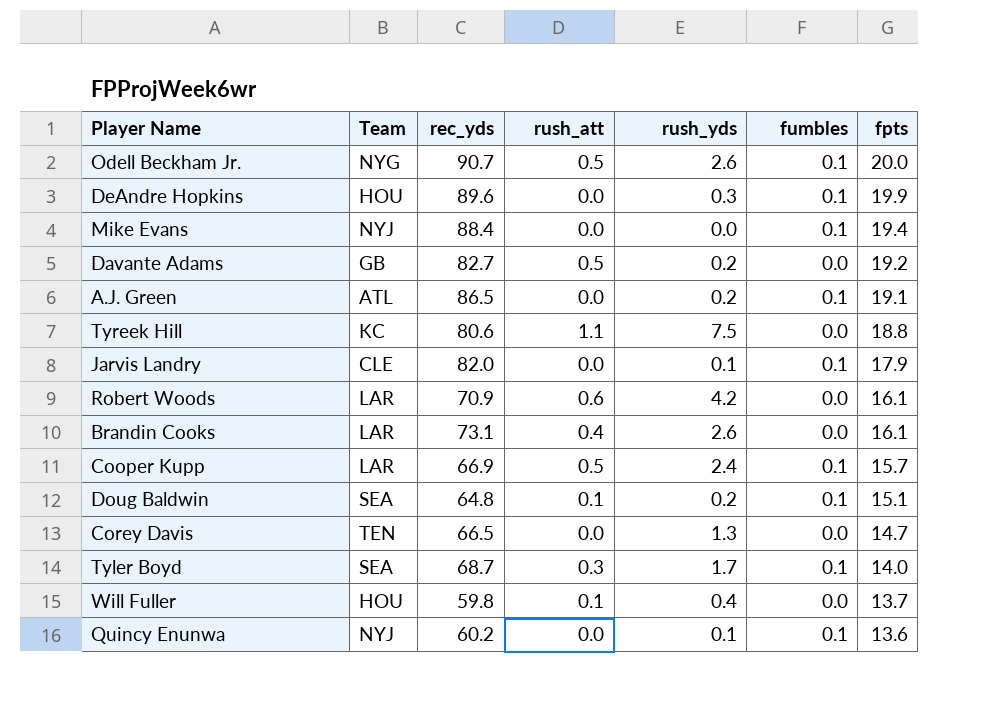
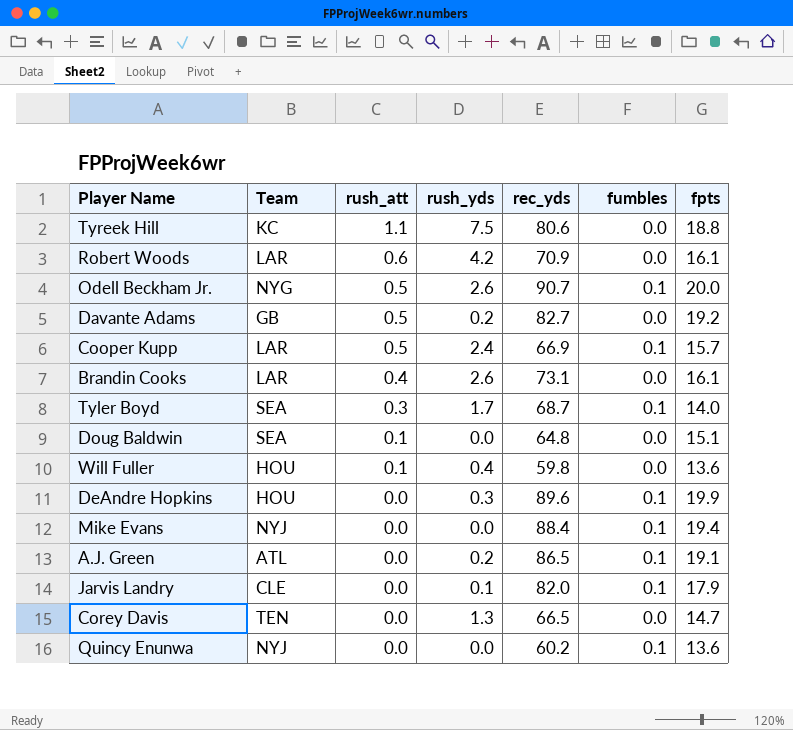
row order: fpts descending -> rush_att descending
column rec_yds | position: 3 -> 5
Doug Baldwin | rush_yds: 0.2 -> 0.0
Doug Baldwin | fumbles: 0.1 -> 0.0
Will Fuller | fpts: 13.7 -> 13.6
Quincy Enunwa | rush_yds: 0.1 -> 0.0

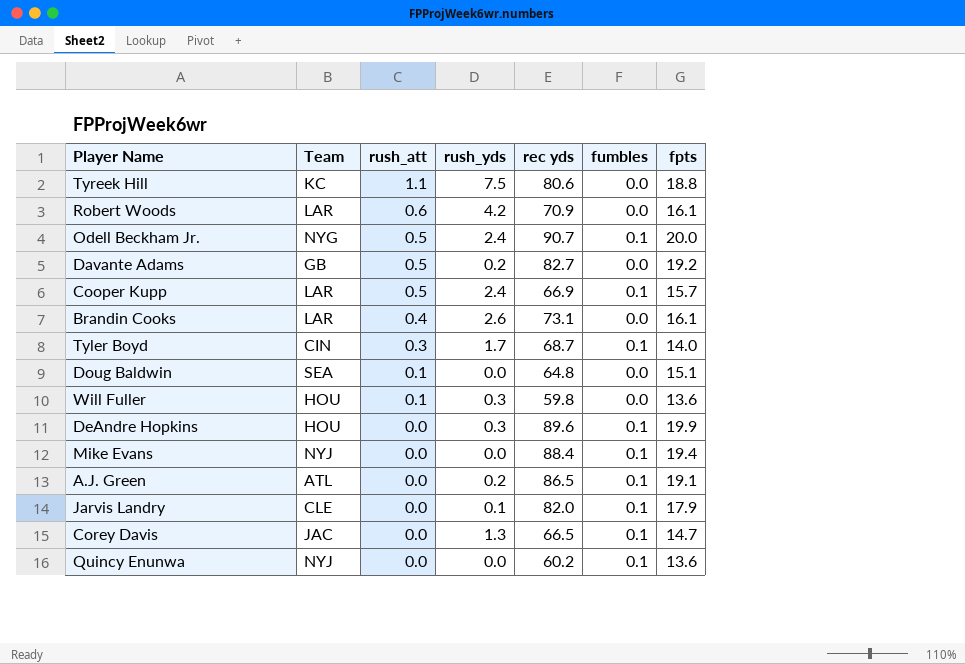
column name: rec_yds -> rec yds
Odell Beckham Jr. | rush_yds: 2.6 -> 2.4
Tyler Boyd | Team: SEA -> CIN
Will Fuller | rush_yds: 0.4 -> 0.3
Corey Davis | Team: TEN -> JAC
Corey Davis | fumbles: 0.0 -> 0.1

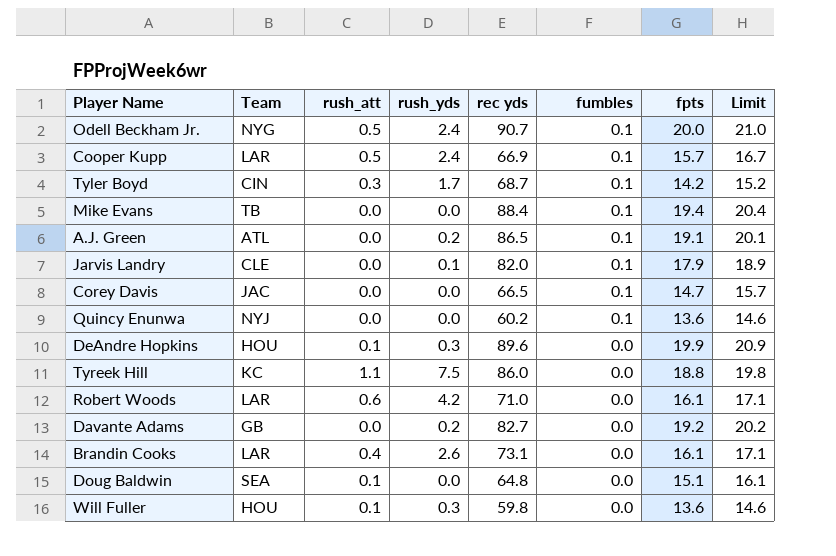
row order: rush_att descending -> fumbles descending
column Limit | formula: none -> [fpts] + 1
Tyler Boyd | fpts: 14.0 -> 14.2
Mike Evans | Team: NYJ -> TB
Corey Davis | rush_yds: 1.3 -> 0.0
DeAndre Hopkins | rush_att: 0.0 -> 0.1
DeAndre Hopkins | fumbles: 0.1 -> 0.0
Tyreek Hill | rec yds: 80.6 -> 86.0
Robert Woods | rec yds: 70.9 -> 71.0
Davante Adams | rush_att: 0.5 -> 0.0

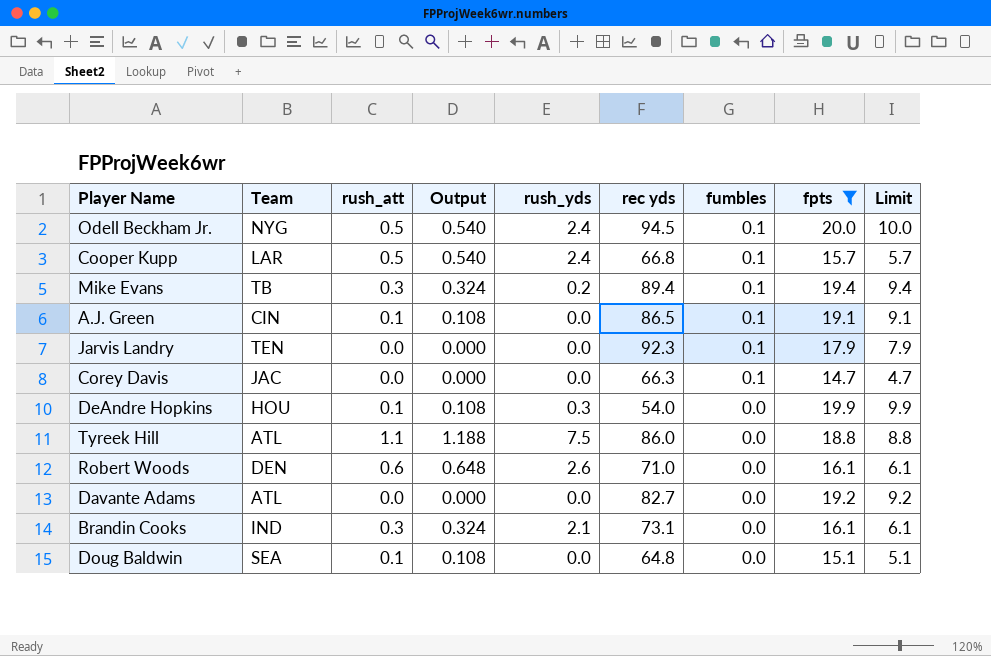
filter: none -> fpts >= 14.7
column Output | formula: none -> [rush_att] * 1.08
column Limit | formula: [fpts] + 1 -> [fpts] - 10
Odell Beckham Jr. | rec yds: 90.7 -> 94.5
Cooper Kupp | rec yds: 66.9 -> 66.8
Mike Evans | rush_att: 0.0 -> 0.3
Mike Evans | rush_yds: 0.0 -> 0.2
Mike Evans | rec yds: 88.4 -> 89.4
A.J. Green | Team: ATL -> CIN
A.J. Green | rush_att: 0.0 -> 0.1
A.J. Green | rush_yds: 0.2 -> 0.0
Jarvis Landry | Team: CLE -> TEN
Jarvis Landry | rush_yds: 0.1 -> 0.0
Jarvis Landry | rec yds: 82.0 -> 92.3
Corey Davis | rec yds: 66.5 -> 66.3
DeAndre Hopkins | rec yds: 89.6 -> 54.0
Tyreek Hill | Team: KC -> ATL
Robert Woods | Team: LAR -> DEN
Robert Woods | rush_yds: 4.2 -> 2.6
Davante Adams | Team: GB -> ATL
Davante Adams | rush_yds: 0.2 -> 0.0
Brandin Cooks | Team: LAR -> IND
Brandin Cooks | rush_att: 0.4 -> 0.3
Brandin Cooks | rush_yds: 2.6 -> 2.1

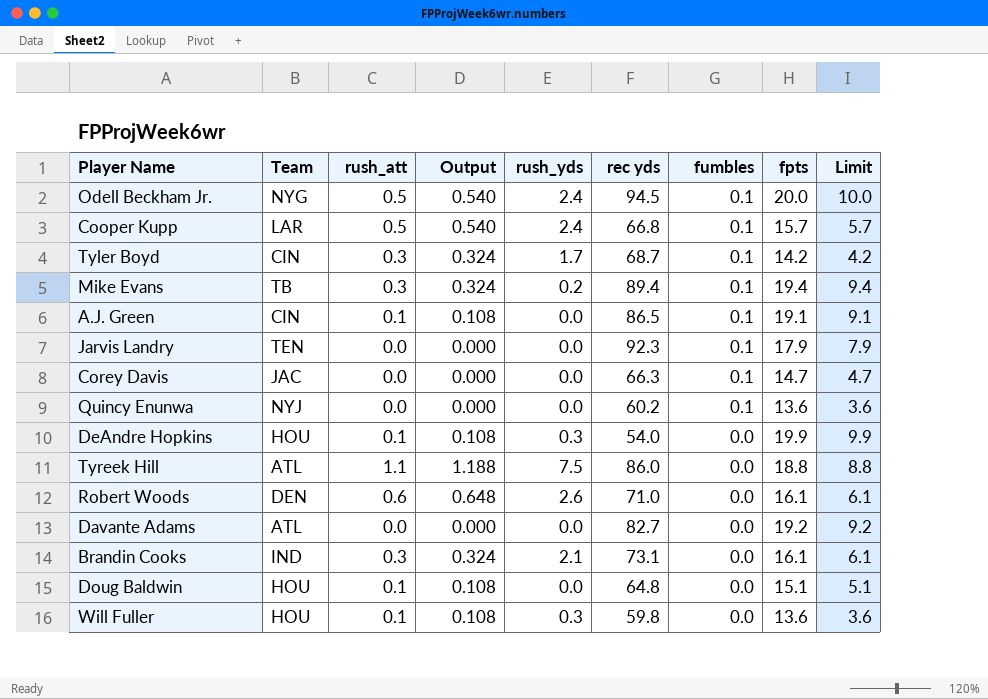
filter: fpts >= 14.7 -> none
Doug Baldwin | Team: SEA -> HOU

